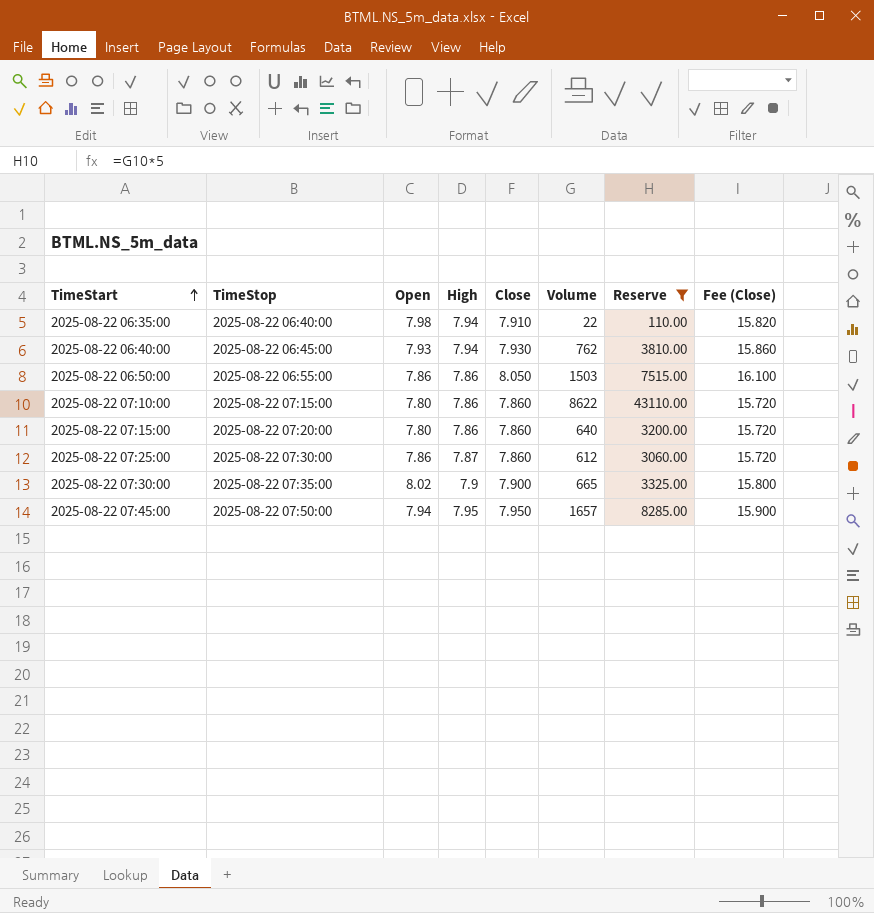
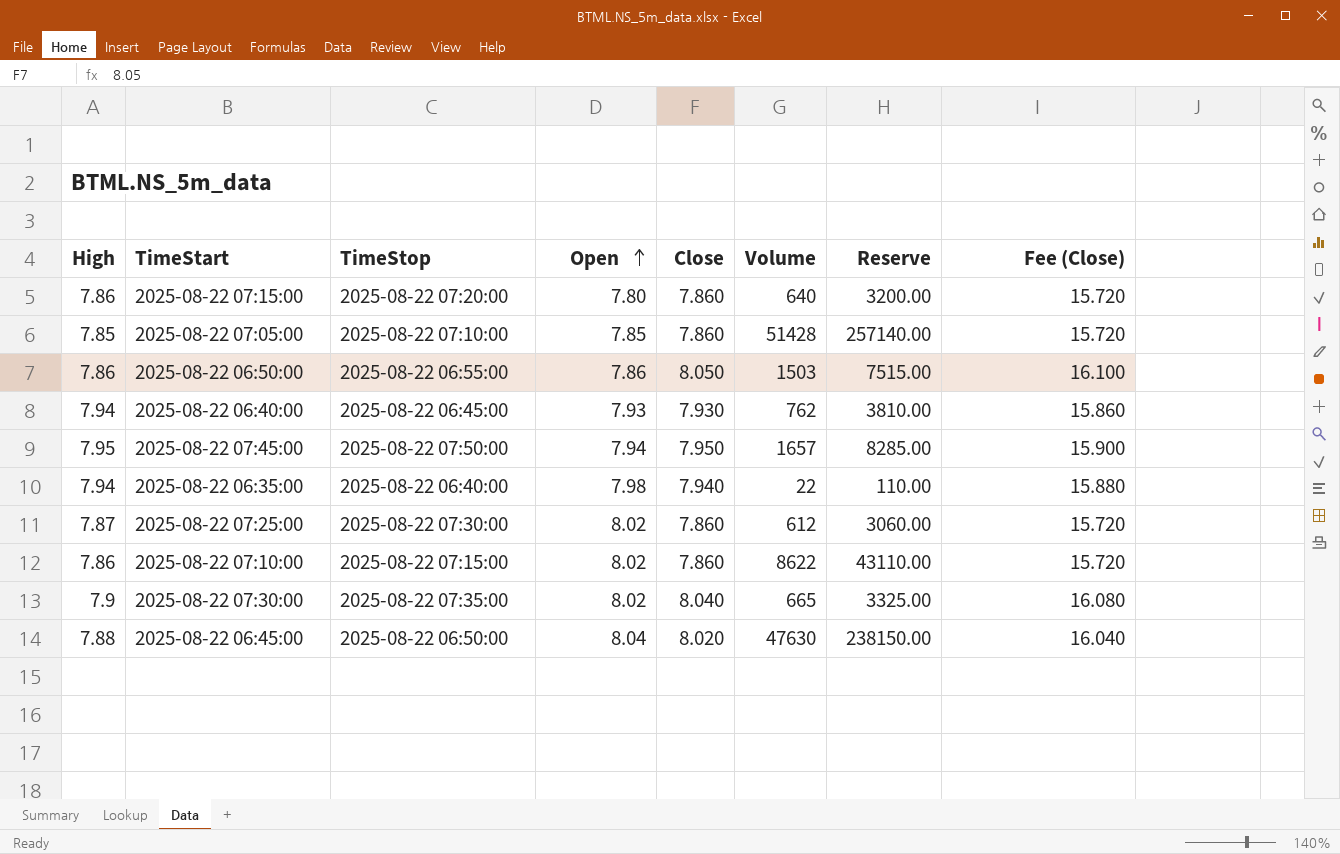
filter: Reserve <= 43110.00 -> none
row order: TimeStart ascending -> Open ascending
column High | position: 4 -> 1
2025-08-22 06:35:00 | Close: 7.910 -> 7.940
2025-08-22 06:35:00 | Fee (Close): 15.820 -> 15.880
2025-08-22 07:25:00 | Open: 7.86 -> 8.02
2025-08-22 07:10:00 | Open: 7.80 -> 8.02
2025-08-22 07:30:00 | Close: 7.900 -> 8.040
2025-08-22 07:30:00 | Fee (Close): 15.800 -> 16.080

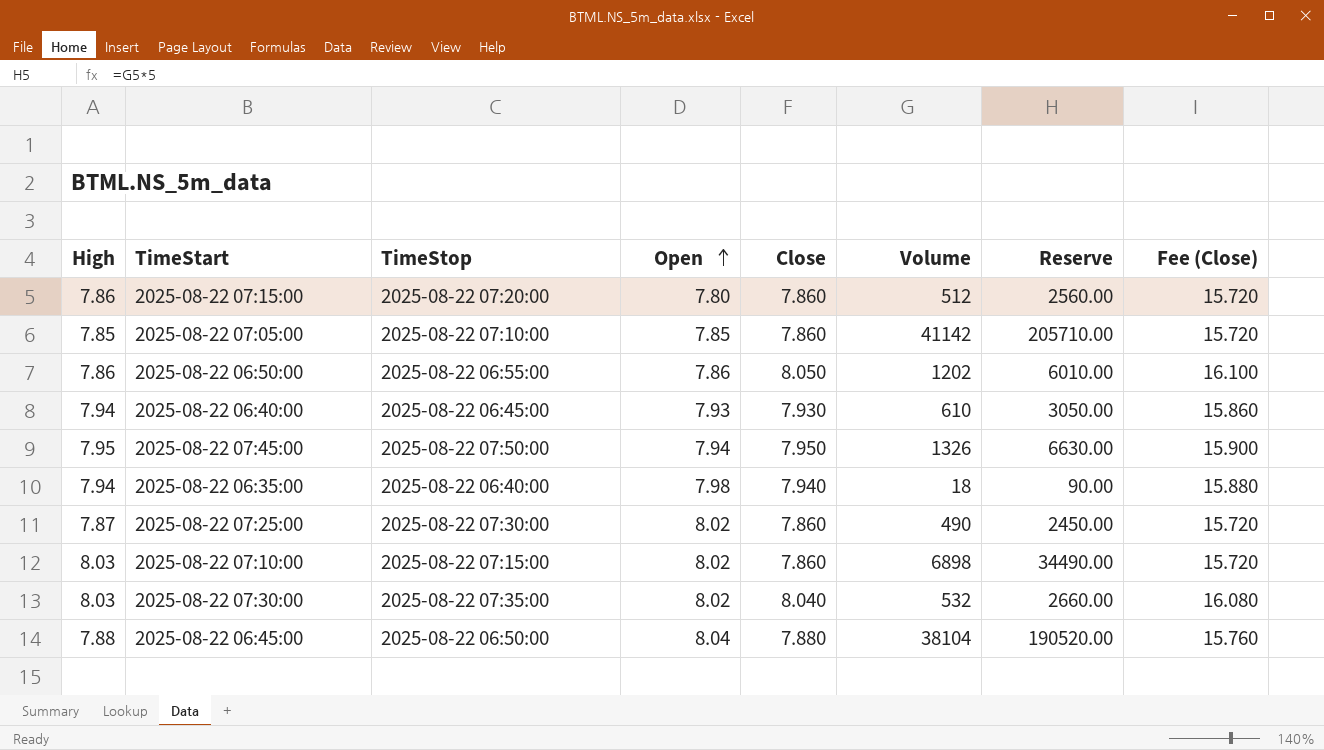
2025-08-22 07:15:00 | Volume: 640 -> 512
2025-08-22 07:15:00 | Reserve: 3200.00 -> 2560.00
2025-08-22 07:05:00 | Volume: 51428 -> 41142
2025-08-22 07:05:00 | Reserve: 257140.00 -> 205710.00
2025-08-22 06:50:00 | Volume: 1503 -> 1202
2025-08-22 06:50:00 | Reserve: 7515.00 -> 6010.00
2025-08-22 06:40:00 | Volume: 762 -> 610
2025-08-22 06:40:00 | Reserve: 3810.00 -> 3050.00
2025-08-22 07:45:00 | Volume: 1657 -> 1326
2025-08-22 07:45:00 | Reserve: 8285.00 -> 6630.00
2025-08-22 06:35:00 | Volume: 22 -> 18
2025-08-22 06:35:00 | Reserve: 110.00 -> 90.00
2025-08-22 07:25:00 | Volume: 612 -> 490
2025-08-22 07:25:00 | Reserve: 3060.00 -> 2450.00
2025-08-22 07:10:00 | High: 7.86 -> 8.03
2025-08-22 07:10:00 | Volume: 8622 -> 6898
2025-08-22 07:10:00 | Reserve: 43110.00 -> 34490.00
2025-08-22 07:30:00 | High: 7.9 -> 8.03
2025-08-22 07:30:00 | Volume: 665 -> 532
2025-08-22 07:30:00 | Reserve: 3325.00 -> 2660.00
2025-08-22 06:45:00 | Close: 8.020 -> 7.880
2025-08-22 06:45:00 | Volume: 47630 -> 38104
2025-08-22 06:45:00 | Reserve: 238150.00 -> 190520.00
2025-08-22 06:45:00 | Fee (Close): 16.040 -> 15.760

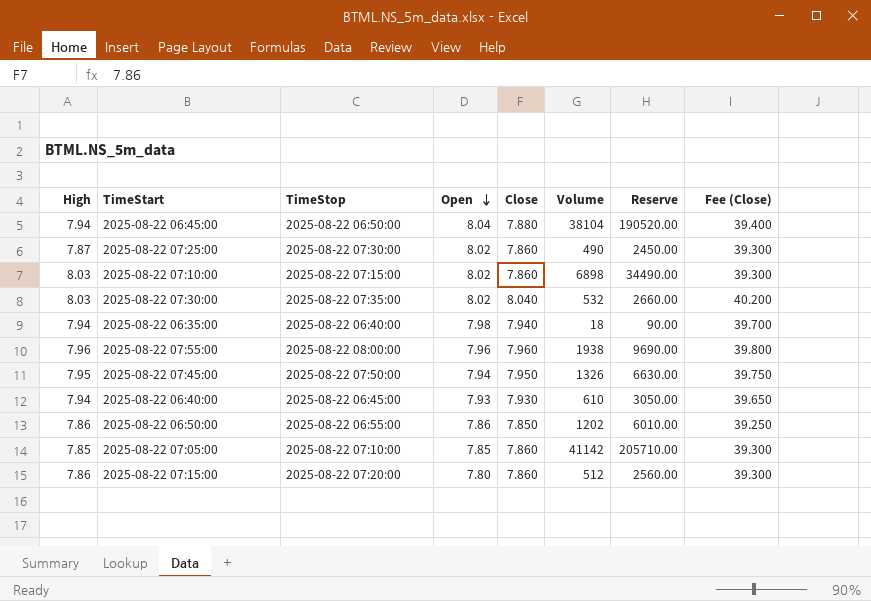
row order: Open ascending -> Open descending
column Fee (Close) | formula: [Close] * 2 -> [Close] * 5
2025-08-22 06:45:00 | High: 7.88 -> 7.94
row 2025-08-22 07:55:00: none -> 7.96 | 2025-08-22 08:00:00 | 7.96 | 7.960 | 1938 | 9690.00 | 39.800
2025-08-22 06:50:00 | Close: 8.050 -> 7.850

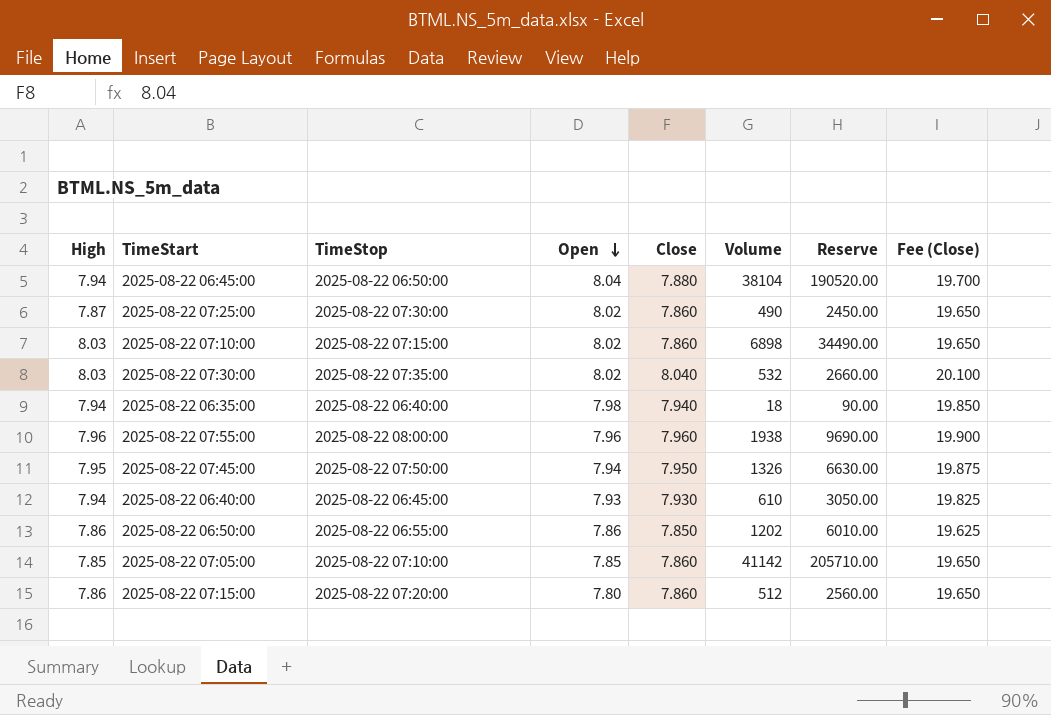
column Fee (Close) | formula: [Close] * 5 -> [Close] * 2.5

